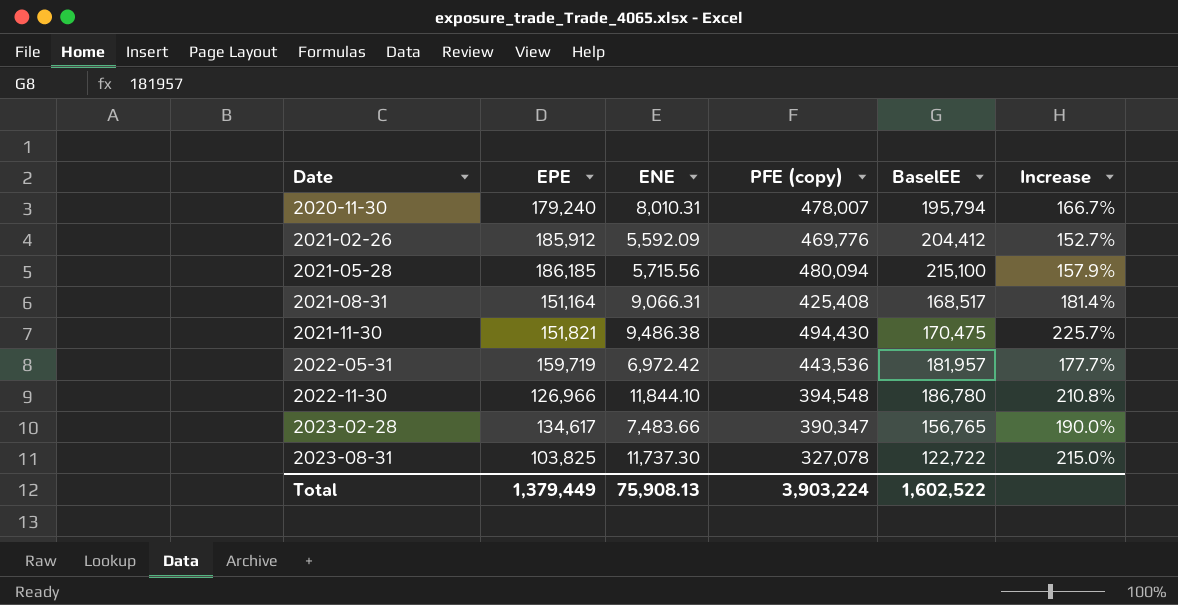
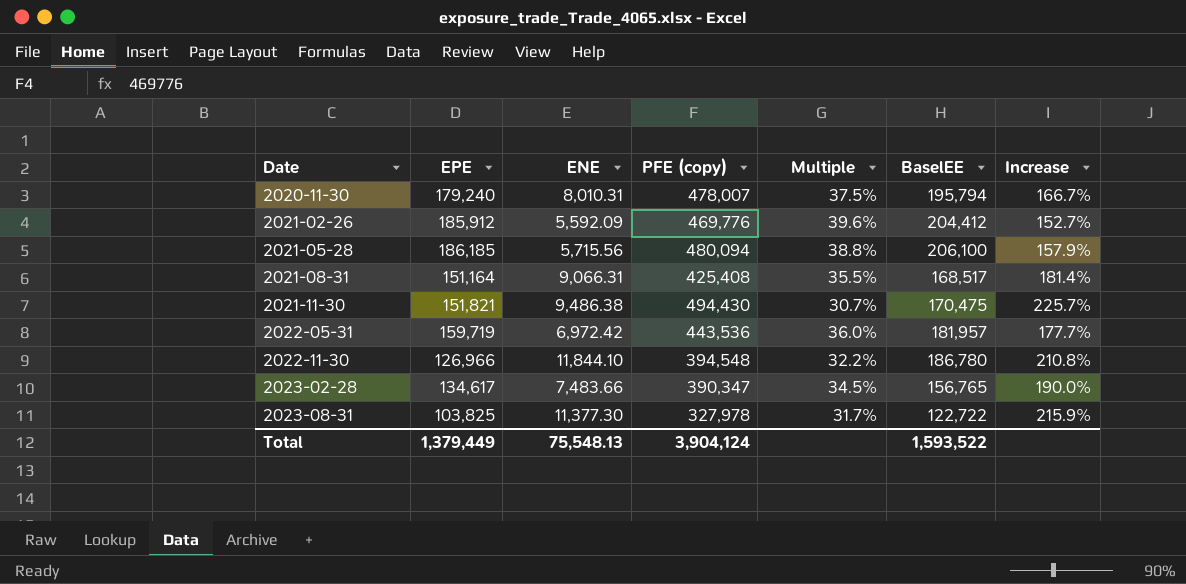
column Multiple | formula: none -> [EPE] / [PFE (copy)]
2021-05-28 | BaselEE: 215,100 -> 206,100
2023-08-31 | ENE: 11,737.30 -> 11,377.30
2023-08-31 | PFE (copy): 327,078 -> 327,978
2023-08-31 | Increase: 215.0% -> 215.9%
Total | ENE: 75,908.13 -> 75,548.13
Total | PFE (copy): 3,903,224 -> 3,904,124
Total | BaselEE: 1,602,522 -> 1,593,522

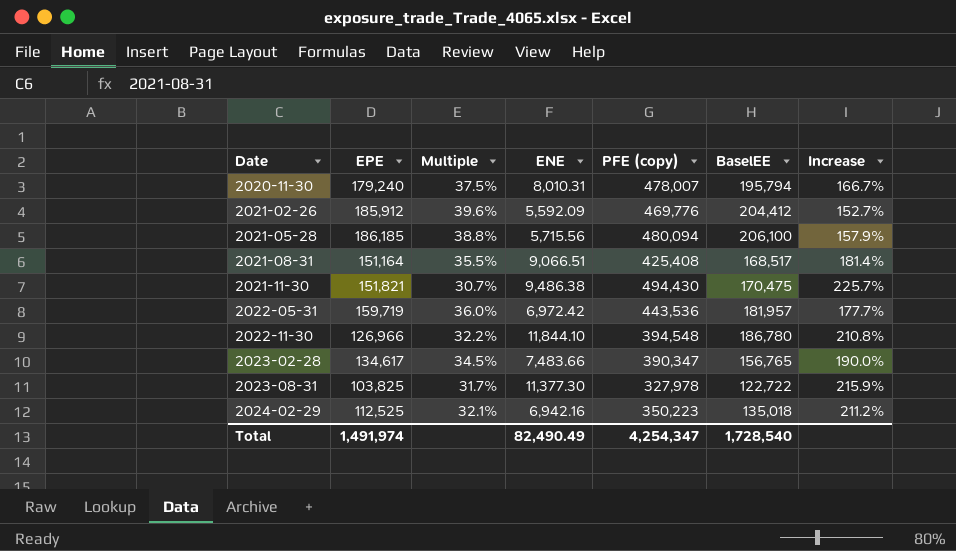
column Multiple | position: 5 -> 3
2021-08-31 | ENE: 9,066.31 -> 9,066.51
row 2024-02-29: none -> 112,525 | 32.1% | 6,942.16 | 350,223 | 135,018 | 211.2%
Total | EPE: 1,379,449 -> 1,491,974
Total | ENE: 75,548.13 -> 82,490.49
Total | PFE (copy): 3,904,124 -> 4,254,347
Total | BaselEE: 1,593,522 -> 1,728,540

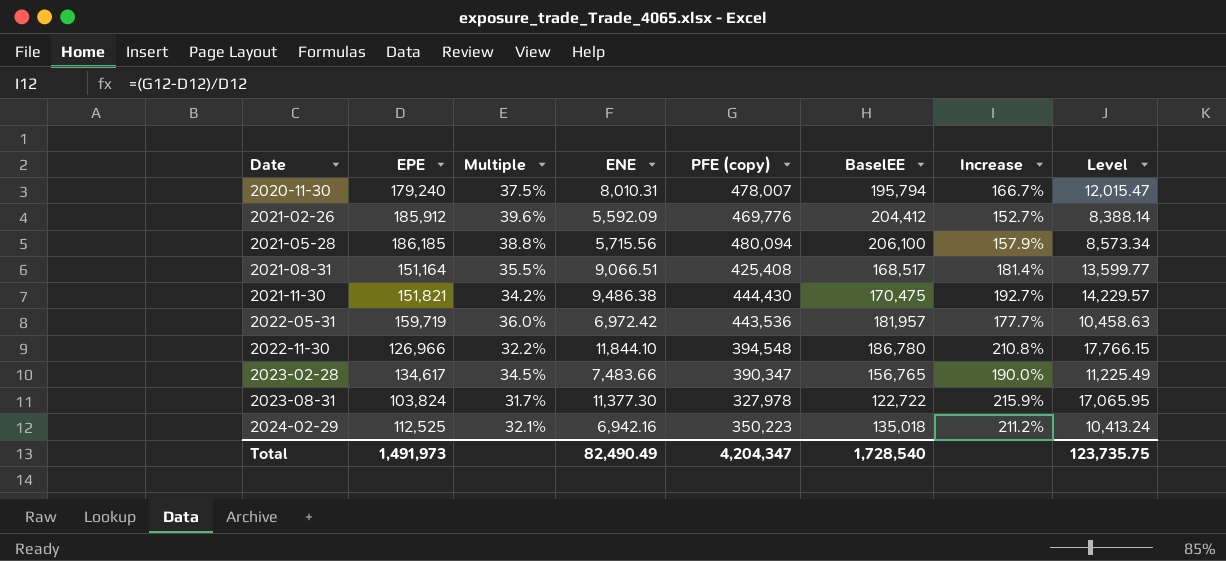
column Level | formula: none -> [ENE] * 1.5
2021-11-30 | Multiple: 30.7% -> 34.2%
2021-11-30 | PFE (copy): 494,430 -> 444,430
2021-11-30 | Increase: 225.7% -> 192.7%
2023-08-31 | EPE: 103,825 -> 103,824
Total | EPE: 1,491,974 -> 1,491,973
Total | PFE (copy): 4,254,347 -> 4,204,347

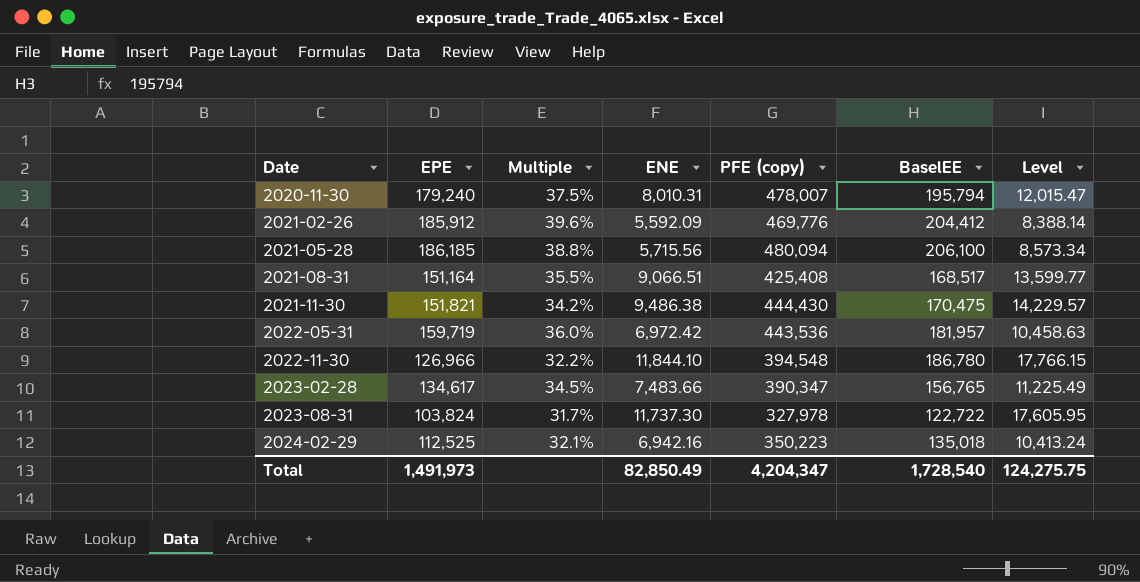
column Increase | formula: ([PFE (copy)] - [EPE]) / [EPE] -> none
2023-08-31 | ENE: 11,377.30 -> 11,737.30
2023-08-31 | Level: 17,065.95 -> 17,605.95
Total | ENE: 82,490.49 -> 82,850.49
Total | Level: 123,735.75 -> 124,275.75

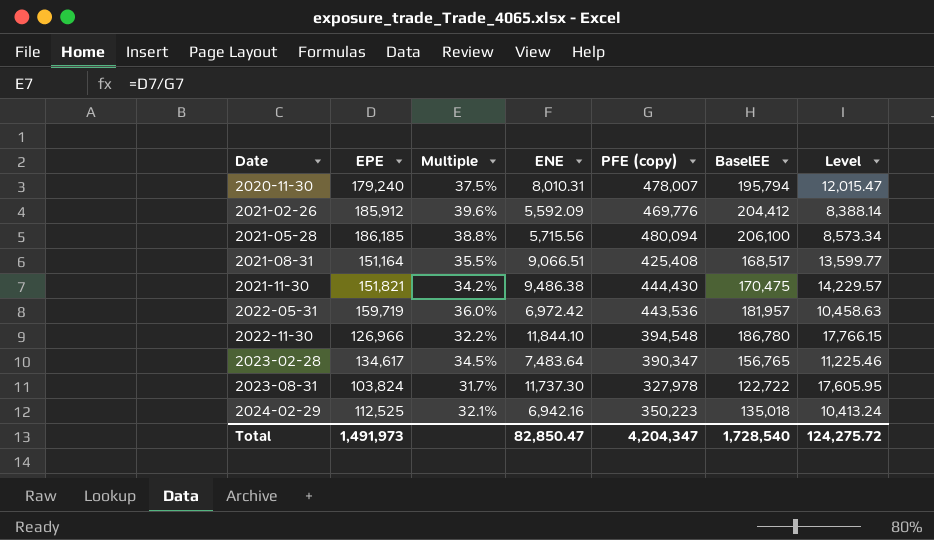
2023-02-28 | ENE: 7,483.66 -> 7,483.64
2023-02-28 | Level: 11,225.49 -> 11,225.46
Total | ENE: 82,850.49 -> 82,850.47
Total | Level: 124,275.75 -> 124,275.72

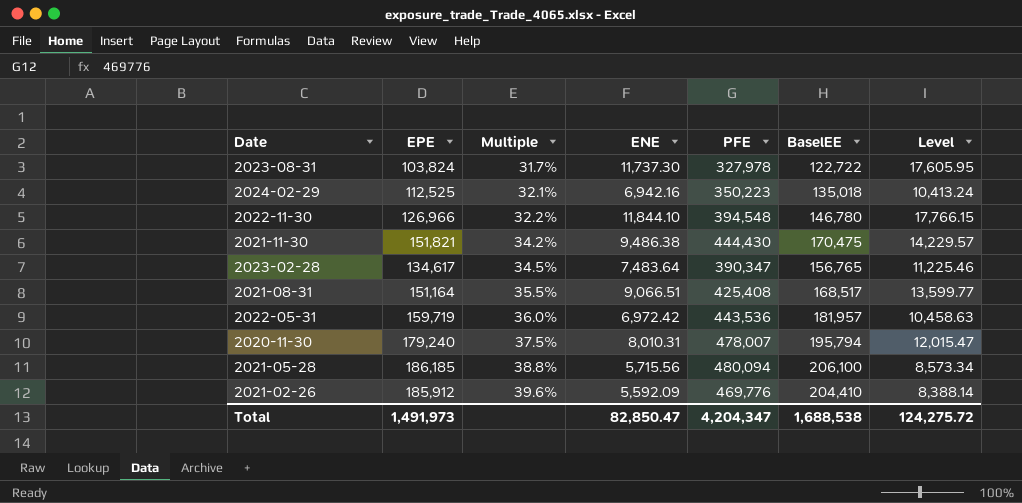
row order: Date ascending -> Multiple ascending
column name: PFE (copy) -> PFE
2022-11-30 | BaselEE: 186,780 -> 146,780
2021-02-26 | BaselEE: 204,412 -> 204,410
Total | BaselEE: 1,728,540 -> 1,688,538

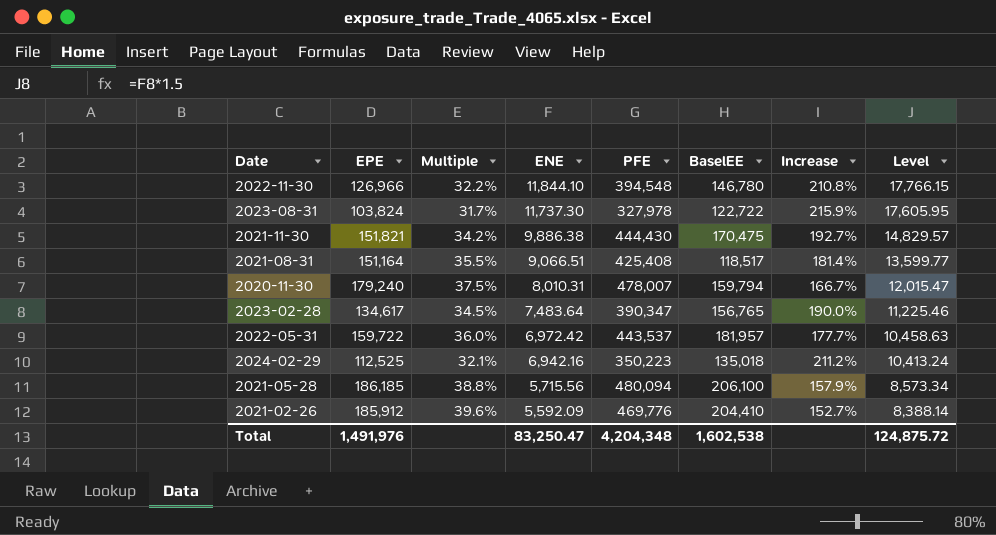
row order: Multiple ascending -> ENE descending
column Increase | formula: none -> ([PFE] - [EPE]) / [EPE]
2021-11-30 | ENE: 9,486.38 -> 9,886.38
2021-11-30 | Level: 14,229.57 -> 14,829.57
2021-08-31 | BaselEE: 168,517 -> 118,517
2020-11-30 | BaselEE: 195,794 -> 159,794
2022-05-31 | EPE: 159,719 -> 159,722
2022-05-31 | PFE: 443,536 -> 443,537
Total | EPE: 1,491,973 -> 1,491,976
Total | ENE: 82,850.47 -> 83,250.47
Total | PFE: 4,204,347 -> 4,204,348
Total | BaselEE: 1,688,538 -> 1,602,538
Total | Level: 124,275.72 -> 124,875.72

